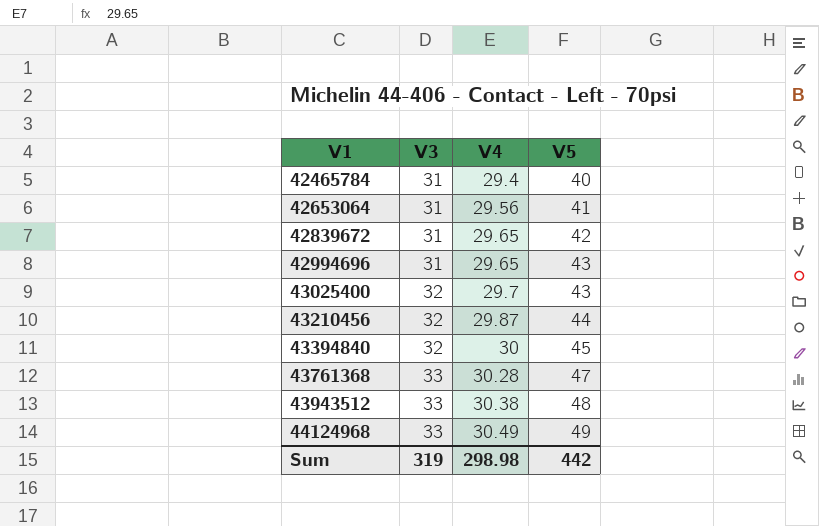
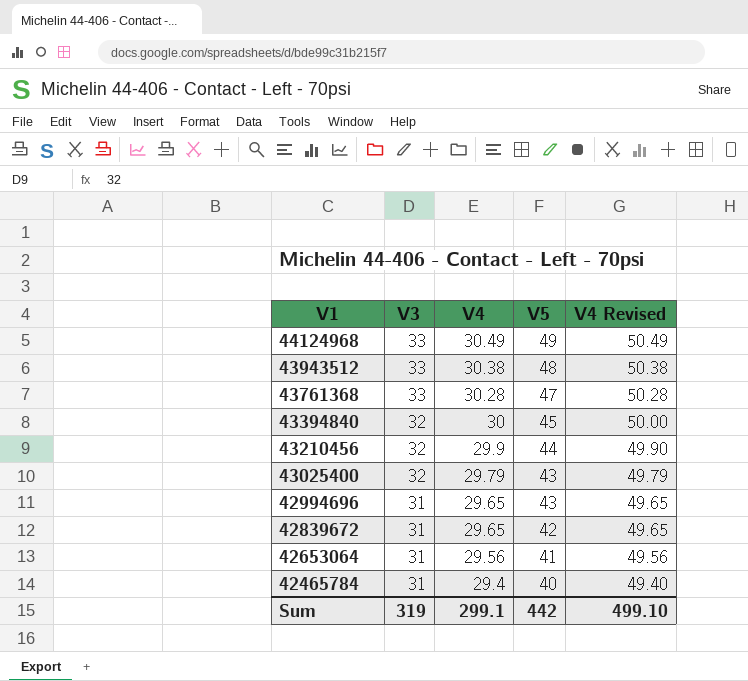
row order: V1 ascending -> V1 descending
column V4 Revised | formula: none -> [V4] + 20
43210456 | V4: 29.87 -> 29.9
43025400 | V4: 29.7 -> 29.79
Sum | V4: 298.98 -> 299.1

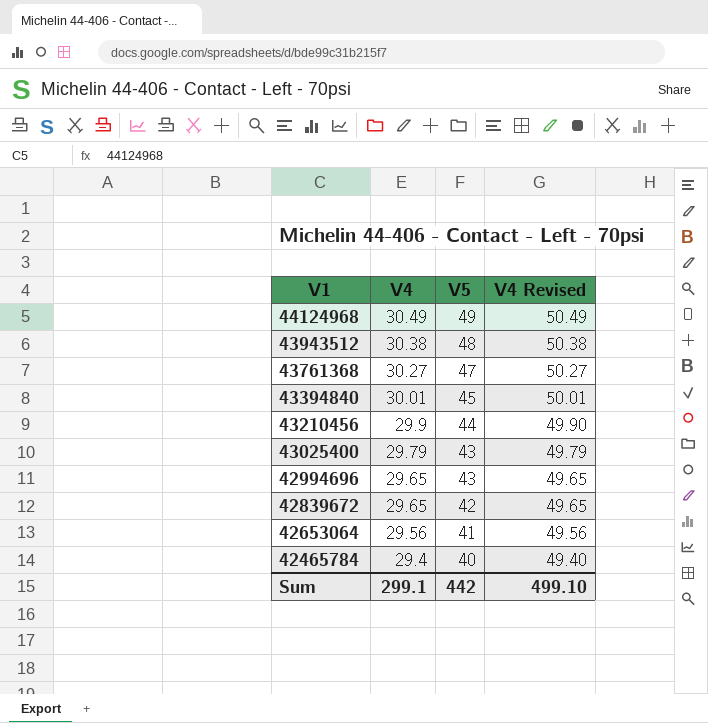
column V3 | position: 2 -> none
43761368 | V4: 30.28 -> 30.27
43761368 | V4 Revised: 50.28 -> 50.27
43394840 | V4: 30 -> 30.01
43394840 | V4 Revised: 50.00 -> 50.01

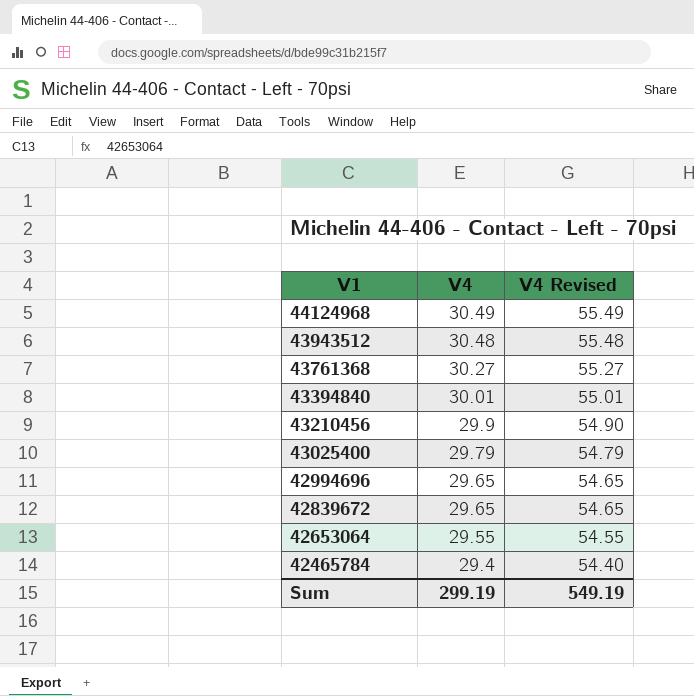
column V5 | position: 3 -> none
column V4 Revised | formula: [V4] + 20 -> [V4] + 25
43943512 | V4: 30.38 -> 30.48
42653064 | V4: 29.56 -> 29.55
Sum | V4: 299.1 -> 299.19
Sum | V4 Revised: 499.10 -> 549.19

